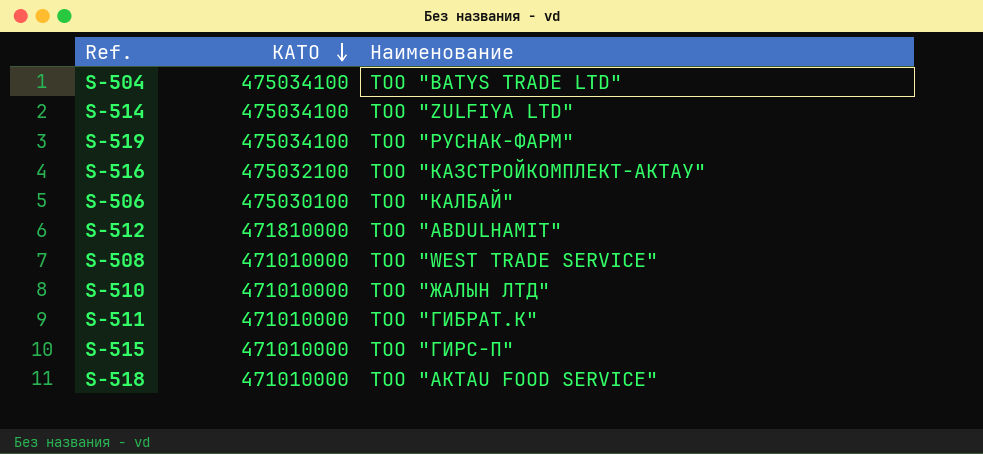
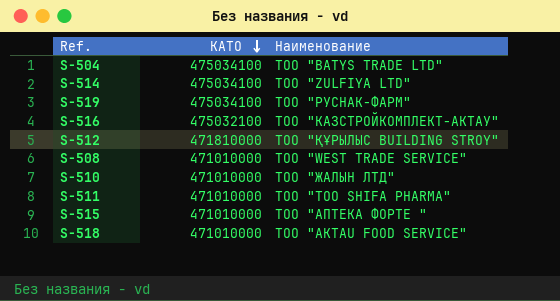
row S-506: 475030100 | ТОО "КАЛБАЙ" -> none
S-512 | Наименование: ТОО "ABDULHAMIT" -> ТОО "ҚҰРЫЛЫС BUILDING STROY"
S-511 | Наименование: ТОО "ГИБРАТ.К" -> ТОО "ТОО SHIFA PHARMA"
S-515 | Наименование: ТОО "ГИРС-П" -> ТОО "АПТЕКА ФОРТЕ "

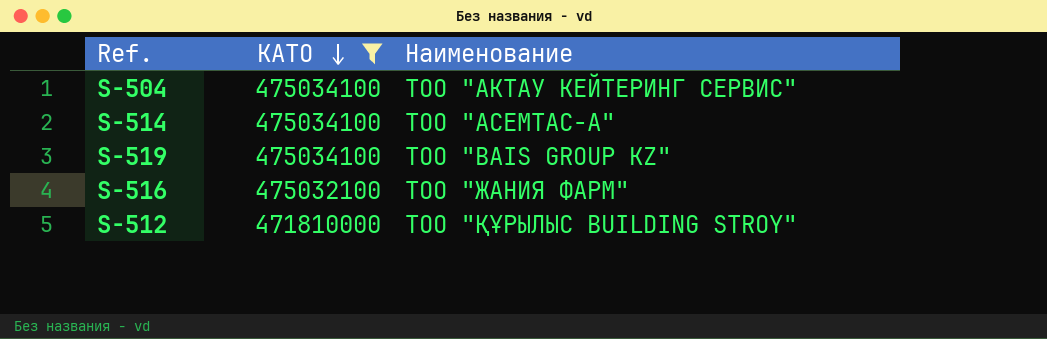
filter: none -> КАТО != 471010000
S-504 | Наименование: ТОО "BATYS TRADE LTD" -> ТОО "АКТАУ КЕЙТЕРИНГ СЕРВИС"
S-514 | Наименование: ТОО "ZULFIYA LTD" -> ТОО "АСЕМТАС-А"
S-519 | Наименование: ТОО "РУСНАК-ФАРМ" -> ТОО "BAIS GROUP KZ"
S-516 | Наименование: ТОО "КАЗСТРОЙКОМПЛЕКТ-АКТАУ" -> ТОО "ЖАНИЯ ФАРМ"

